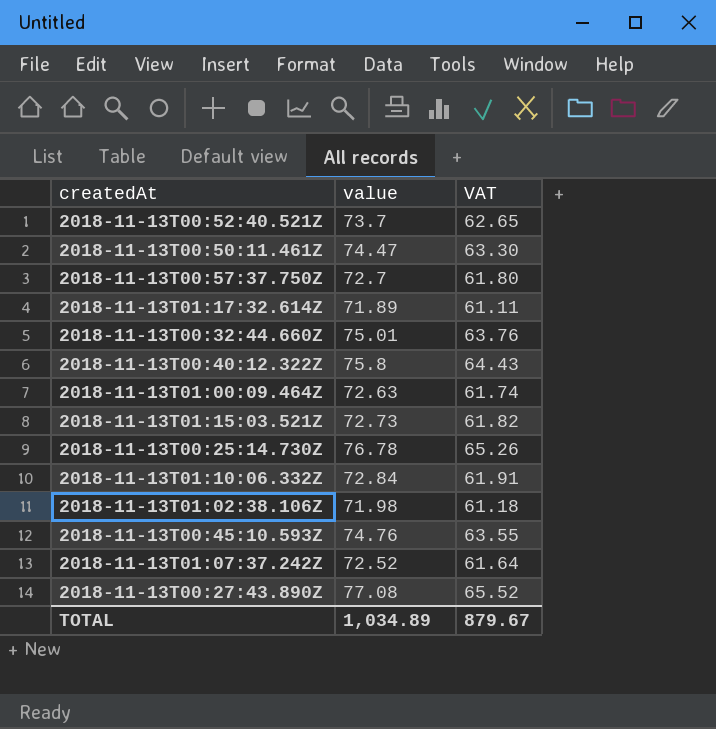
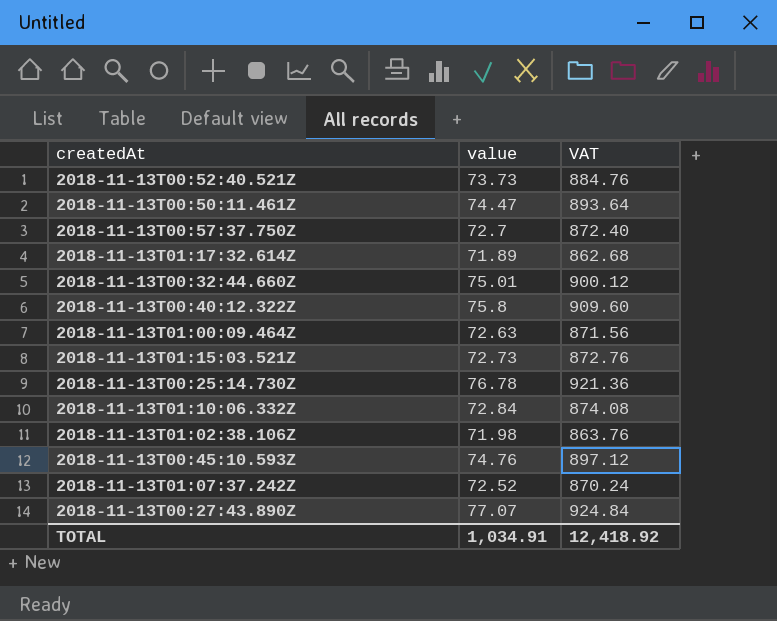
column VAT | formula: [value] * 0.85 -> [value] * 12
2018-11-13T00:52:40.521Z | value: 73.7 -> 73.73
2018-11-13T00:27:43.890Z | value: 77.08 -> 77.07
TOTAL | value: 1,034.89 -> 1,034.91
TOTAL | VAT: 879.67 -> 12,418.92

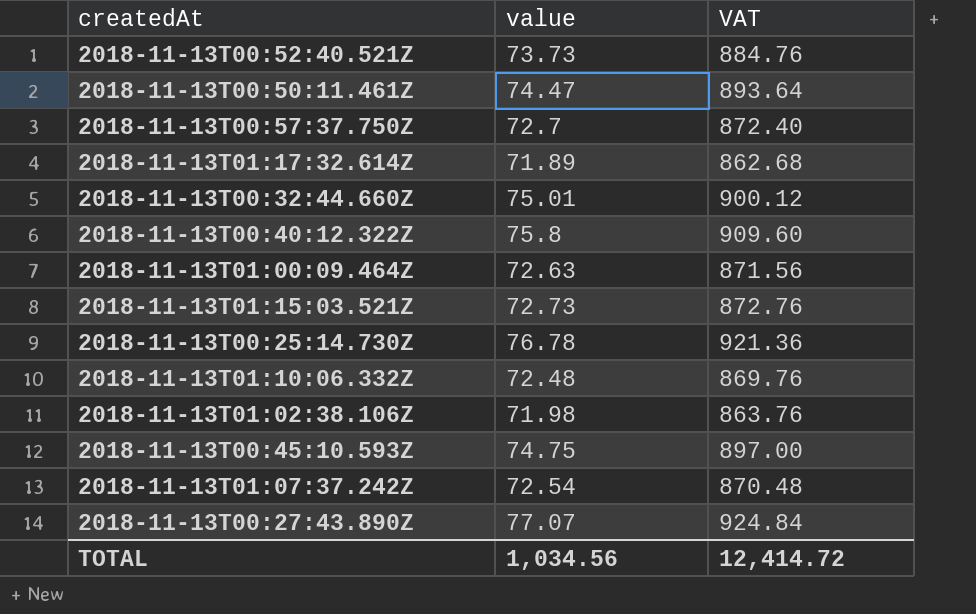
2018-11-13T01:10:06.332Z | value: 72.84 -> 72.48
2018-11-13T01:10:06.332Z | VAT: 874.08 -> 869.76
2018-11-13T00:45:10.593Z | value: 74.76 -> 74.75
2018-11-13T00:45:10.593Z | VAT: 897.12 -> 897.00
2018-11-13T01:07:37.242Z | value: 72.52 -> 72.54
2018-11-13T01:07:37.242Z | VAT: 870.24 -> 870.48
TOTAL | value: 1,034.91 -> 1,034.56
TOTAL | VAT: 12,418.92 -> 12,414.72

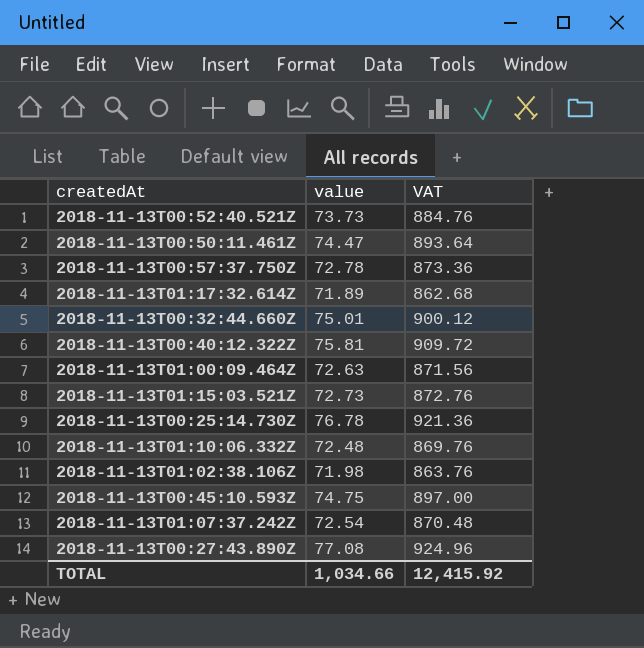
2018-11-13T00:57:37.750Z | value: 72.7 -> 72.78
2018-11-13T00:57:37.750Z | VAT: 872.40 -> 873.36
2018-11-13T00:40:12.322Z | value: 75.8 -> 75.81
2018-11-13T00:40:12.322Z | VAT: 909.60 -> 909.72
2018-11-13T00:27:43.890Z | value: 77.07 -> 77.08
2018-11-13T00:27:43.890Z | VAT: 924.84 -> 924.96
TOTAL | value: 1,034.56 -> 1,034.66
TOTAL | VAT: 12,414.72 -> 12,415.92

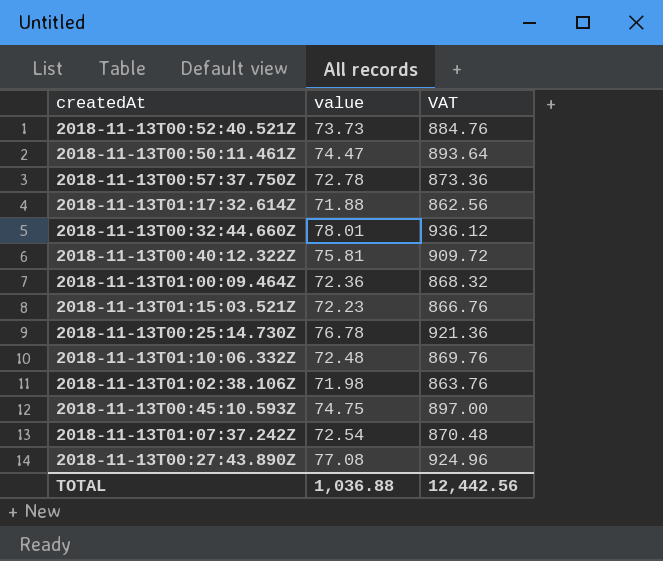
2018-11-13T01:17:32.614Z | value: 71.89 -> 71.88
2018-11-13T01:17:32.614Z | VAT: 862.68 -> 862.56
2018-11-13T00:32:44.660Z | value: 75.01 -> 78.01
2018-11-13T00:32:44.660Z | VAT: 900.12 -> 936.12
2018-11-13T01:00:09.464Z | value: 72.63 -> 72.36
2018-11-13T01:00:09.464Z | VAT: 871.56 -> 868.32
2018-11-13T01:15:03.521Z | value: 72.73 -> 72.23
2018-11-13T01:15:03.521Z | VAT: 872.76 -> 866.76
TOTAL | value: 1,034.66 -> 1,036.88
TOTAL | VAT: 12,415.92 -> 12,442.56

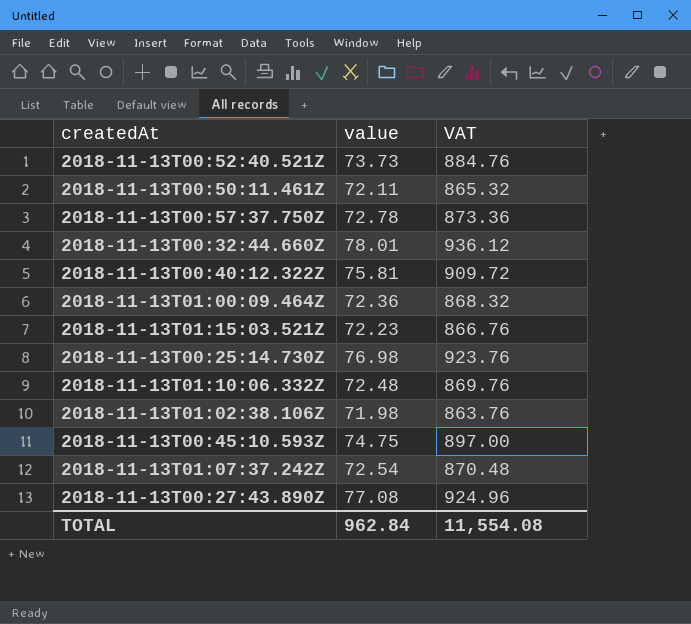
row 2018-11-13T01:17:32.614Z: 71.88 | 862.56 -> none
2018-11-13T00:50:11.461Z | value: 74.47 -> 72.11
2018-11-13T00:50:11.461Z | VAT: 893.64 -> 865.32
2018-11-13T00:25:14.730Z | value: 76.78 -> 76.98
2018-11-13T00:25:14.730Z | VAT: 921.36 -> 923.76
TOTAL | value: 1,036.88 -> 962.84
TOTAL | VAT: 12,442.56 -> 11,554.08

